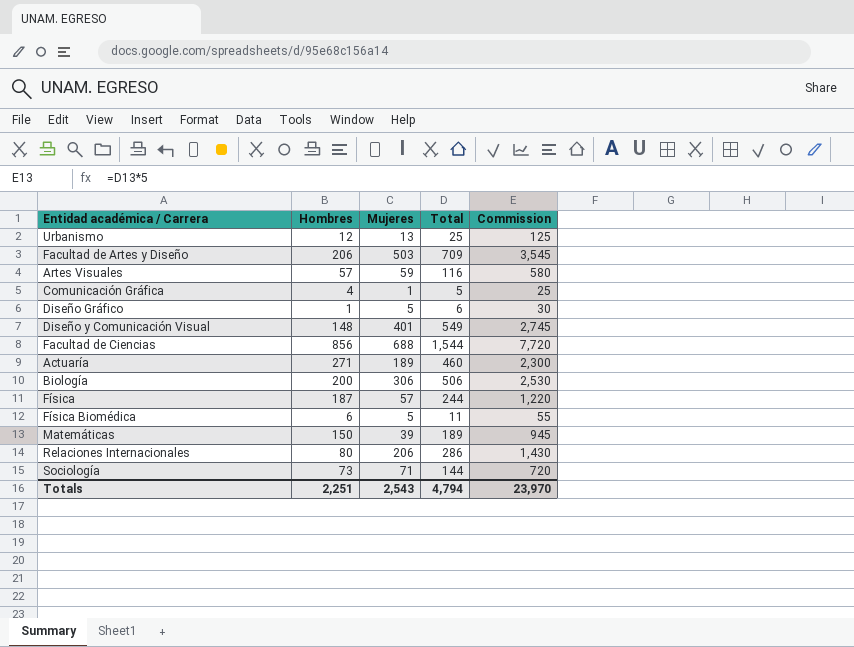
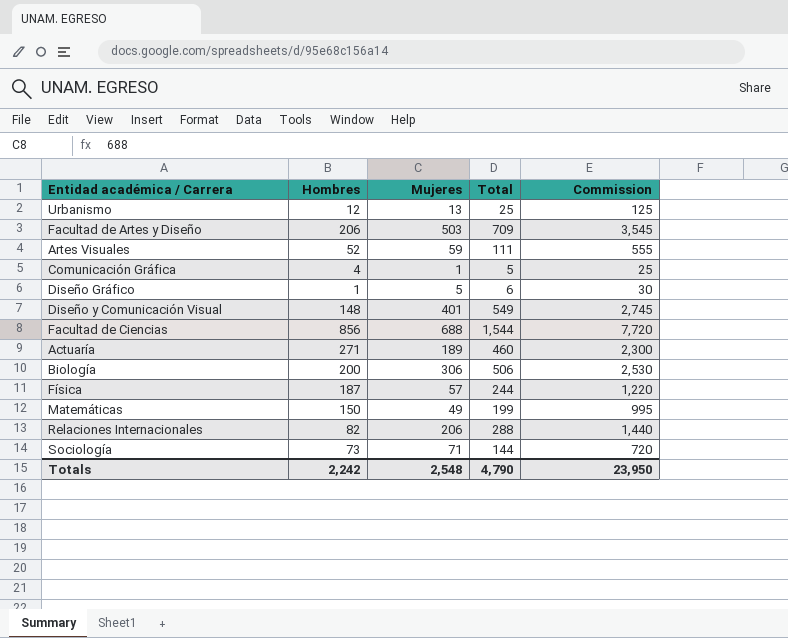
row Física Biomédica: 6 | 5 | 11 | 55 -> none
Artes Visuales | Hombres: 57 -> 52
Artes Visuales | Total: 116 -> 111
Artes Visuales | Commission: 580 -> 555
Matemáticas | Mujeres: 39 -> 49
Matemáticas | Total: 189 -> 199
Matemáticas | Commission: 945 -> 995
Relaciones Internacionales | Hombres: 80 -> 82
Relaciones Internacionales | Total: 286 -> 288
Relaciones Internacionales | Commission: 1,430 -> 1,440
Totals | Hombres: 2,251 -> 2,242
Totals | Mujeres: 2,543 -> 2,548
Totals | Total: 4,794 -> 4,790
Totals | Commission: 23,970 -> 23,950

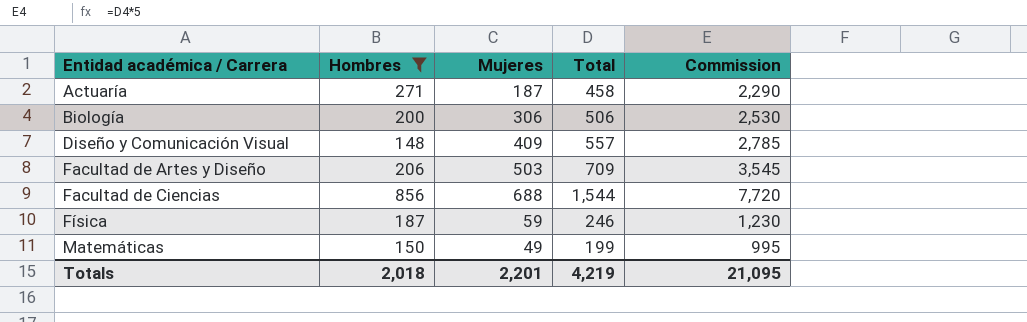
filter: none -> Hombres >= 148
row order: none -> Entidad académica / Carrera ascending
Actuaría | Mujeres: 189 -> 187
Actuaría | Total: 460 -> 458
Actuaría | Commission: 2,300 -> 2,290
Diseño y Comunicación Visual | Mujeres: 401 -> 409
Diseño y Comunicación Visual | Total: 549 -> 557
Diseño y Comunicación Visual | Commission: 2,745 -> 2,785
Física | Mujeres: 57 -> 59
Física | Total: 244 -> 246
Física | Commission: 1,220 -> 1,230
Totals | Hombres: 2,242 -> 2,018
Totals | Mujeres: 2,548 -> 2,201
Totals | Total: 4,790 -> 4,219
Totals | Commission: 23,950 -> 21,095

